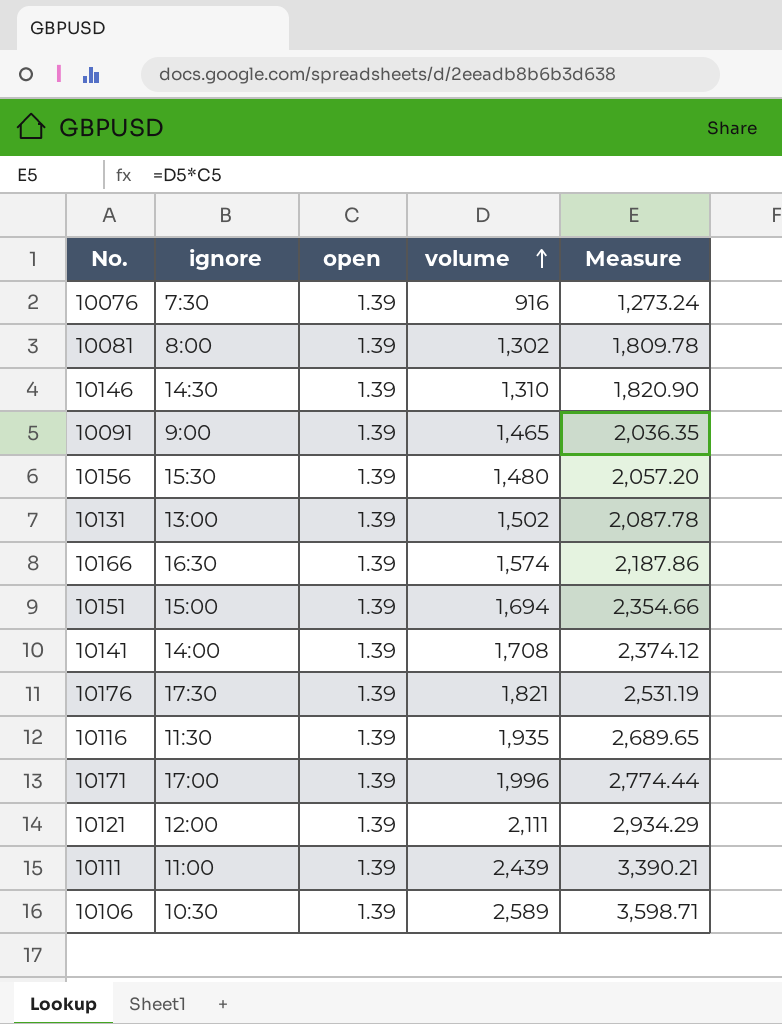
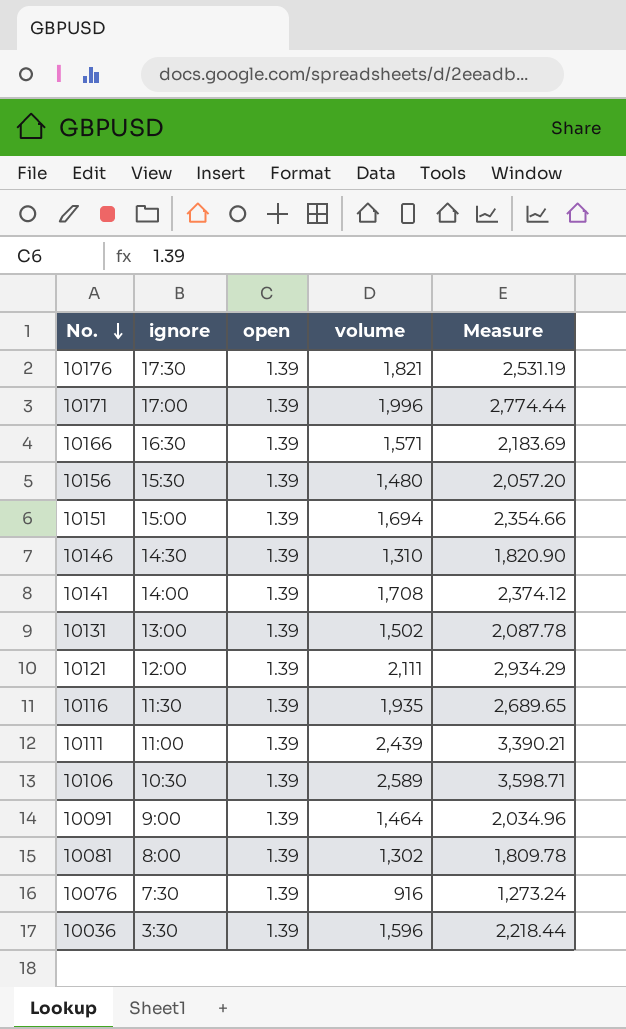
row order: volume ascending -> No. descending
10166 | volume: 1,574 -> 1,571
10166 | Measure: 2,187.86 -> 2,183.69
10091 | volume: 1,465 -> 1,464
10091 | Measure: 2,036.35 -> 2,034.96
row 10036: none -> 3:30 | 1.39 | 1,596 | 2,218.44

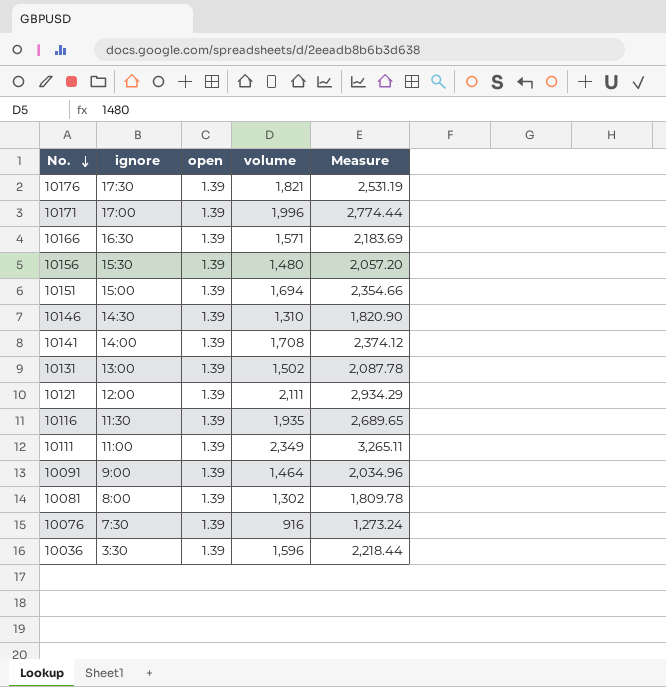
row 10106: 10:30 | 1.39 | 2,589 | 3,598.71 -> none
10111 | volume: 2,439 -> 2,349
10111 | Measure: 3,390.21 -> 3,265.11

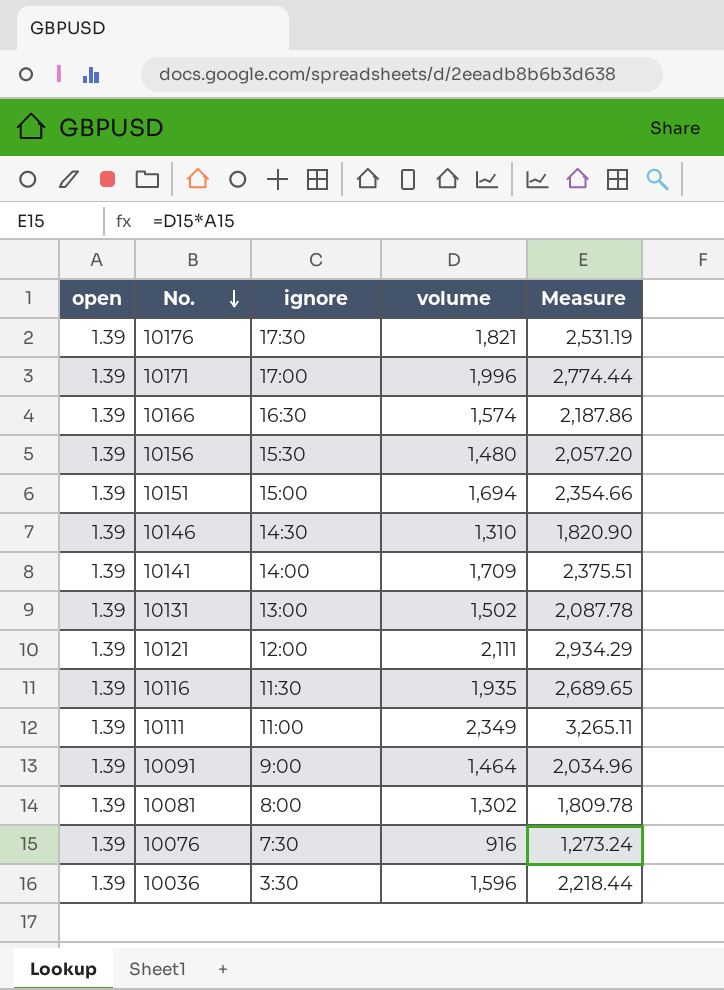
column open | position: 3 -> 1
10166 | volume: 1,571 -> 1,574
10166 | Measure: 2,183.69 -> 2,187.86
10141 | volume: 1,708 -> 1,709
10141 | Measure: 2,374.12 -> 2,375.51

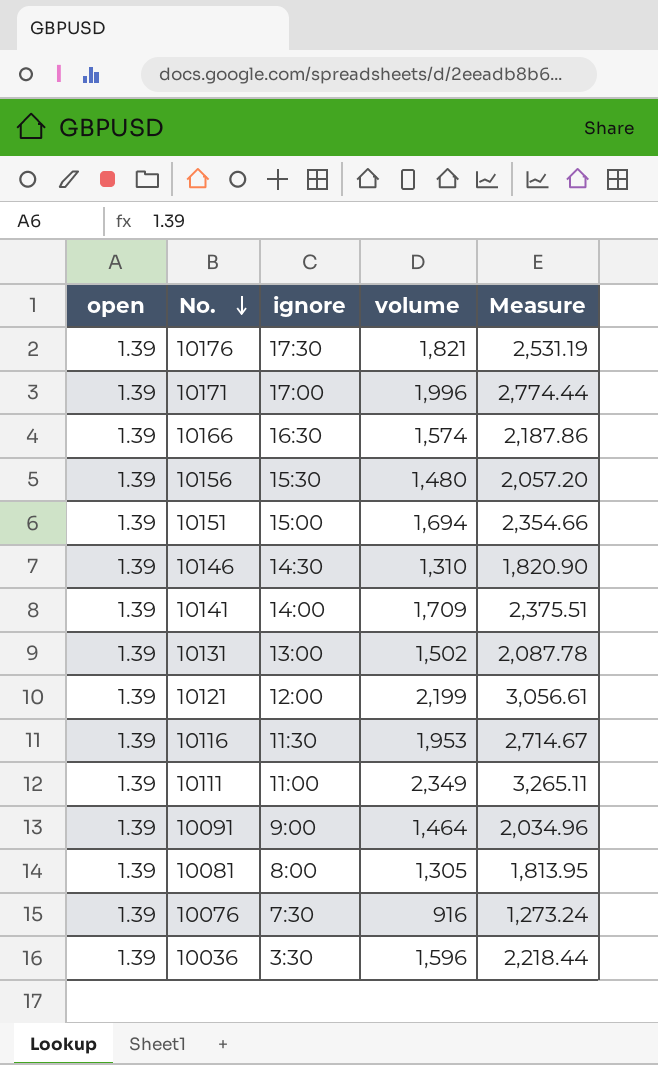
10121 | volume: 2,111 -> 2,199
10121 | Measure: 2,934.29 -> 3,056.61
10116 | volume: 1,935 -> 1,953
10116 | Measure: 2,689.65 -> 2,714.67
10081 | volume: 1,302 -> 1,305
10081 | Measure: 1,809.78 -> 1,813.95

